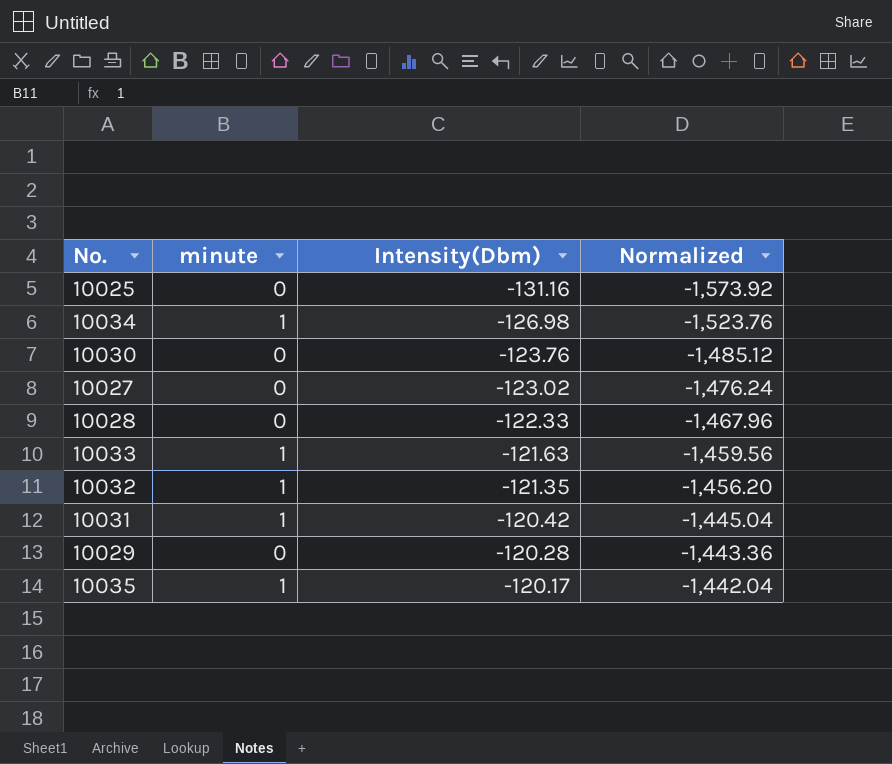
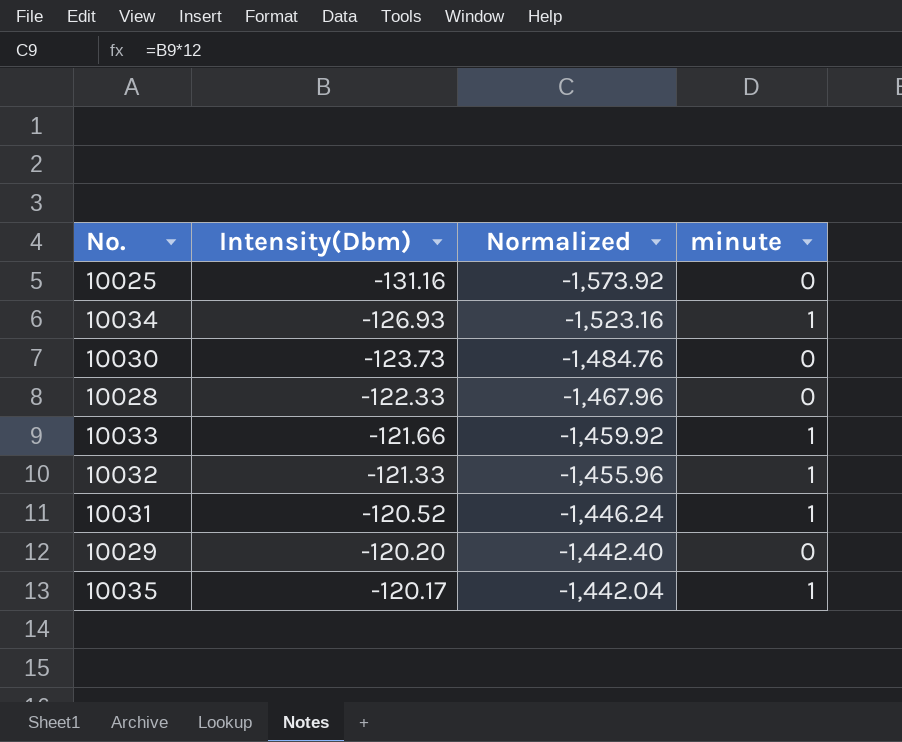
column minute | position: 2 -> 4
row 10027: 0 | -123.02 | -1,476.24 -> none
10034 | Intensity(Dbm): -126.98 -> -126.93
10034 | Normalized: -1,523.76 -> -1,523.16
10030 | Intensity(Dbm): -123.76 -> -123.73
10030 | Normalized: -1,485.12 -> -1,484.76
10033 | Intensity(Dbm): -121.63 -> -121.66
10033 | Normalized: -1,459.56 -> -1,459.92
10032 | Intensity(Dbm): -121.35 -> -121.33
10032 | Normalized: -1,456.20 -> -1,455.96
10031 | Intensity(Dbm): -120.42 -> -120.52
10031 | Normalized: -1,445.04 -> -1,446.24
10029 | Intensity(Dbm): -120.28 -> -120.20
10029 | Normalized: -1,443.36 -> -1,442.40

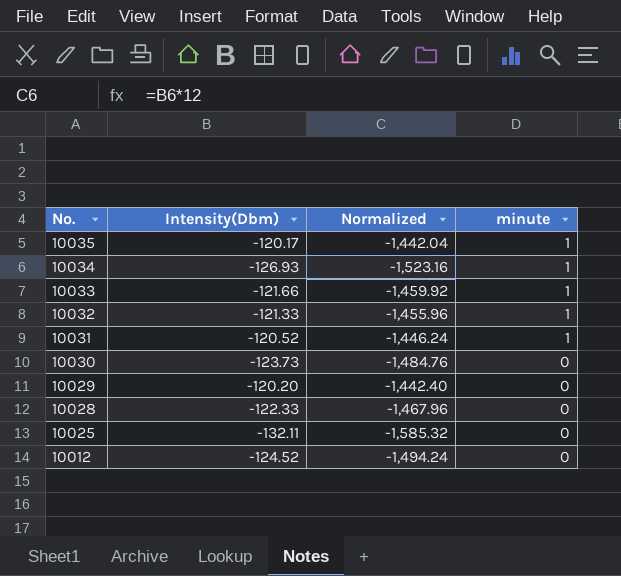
row order: Intensity(Dbm) ascending -> No. descending
10025 | Intensity(Dbm): -131.16 -> -132.11
10025 | Normalized: -1,573.92 -> -1,585.32
row 10012: none -> -124.52 | -1,494.24 | 0

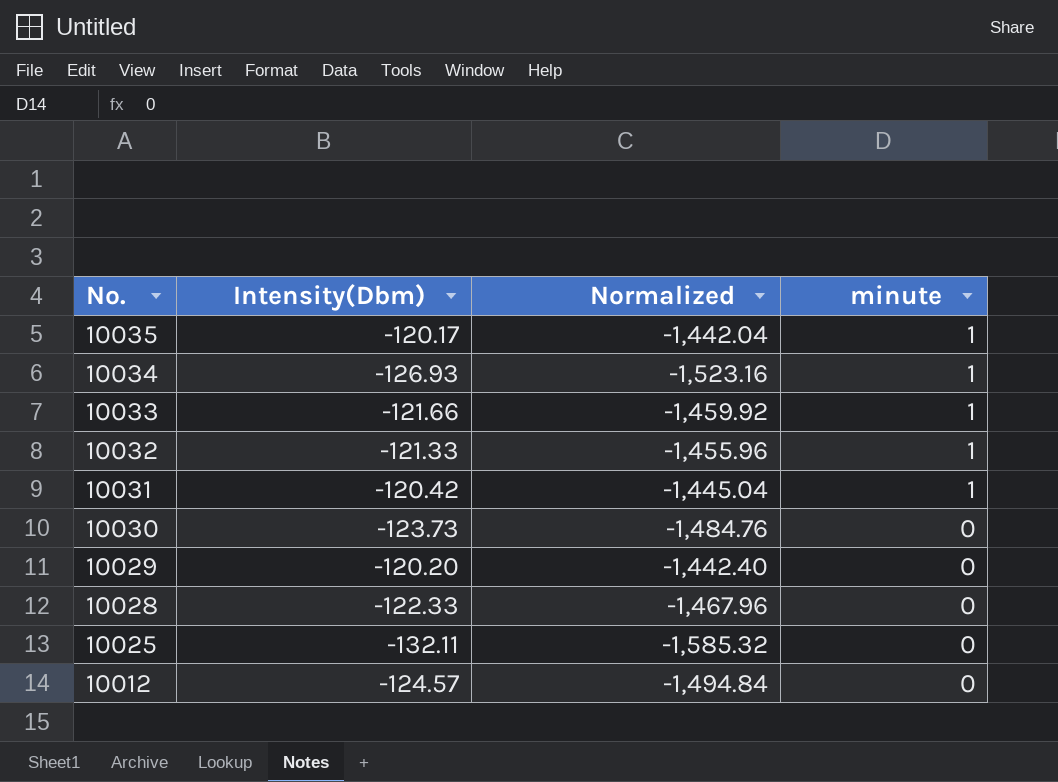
10031 | Intensity(Dbm): -120.52 -> -120.42
10031 | Normalized: -1,446.24 -> -1,445.04
10012 | Intensity(Dbm): -124.52 -> -124.57
10012 | Normalized: -1,494.24 -> -1,494.84

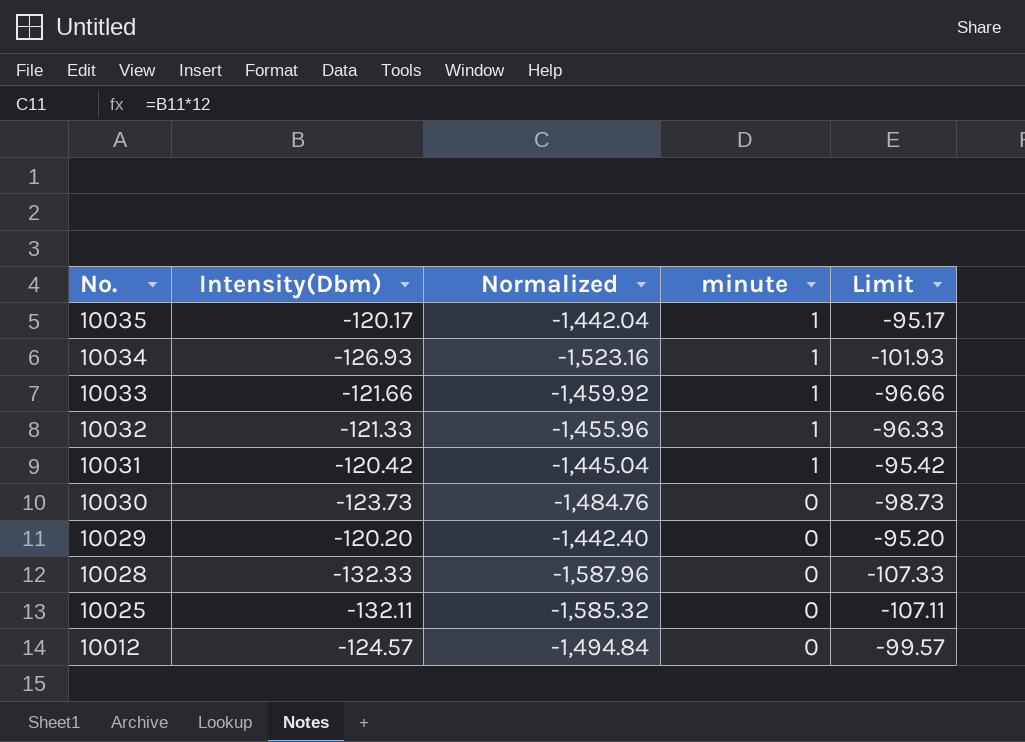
column Limit | formula: none -> [Intensity(Dbm)] + 25
10028 | Intensity(Dbm): -122.33 -> -132.33
10028 | Normalized: -1,467.96 -> -1,587.96

